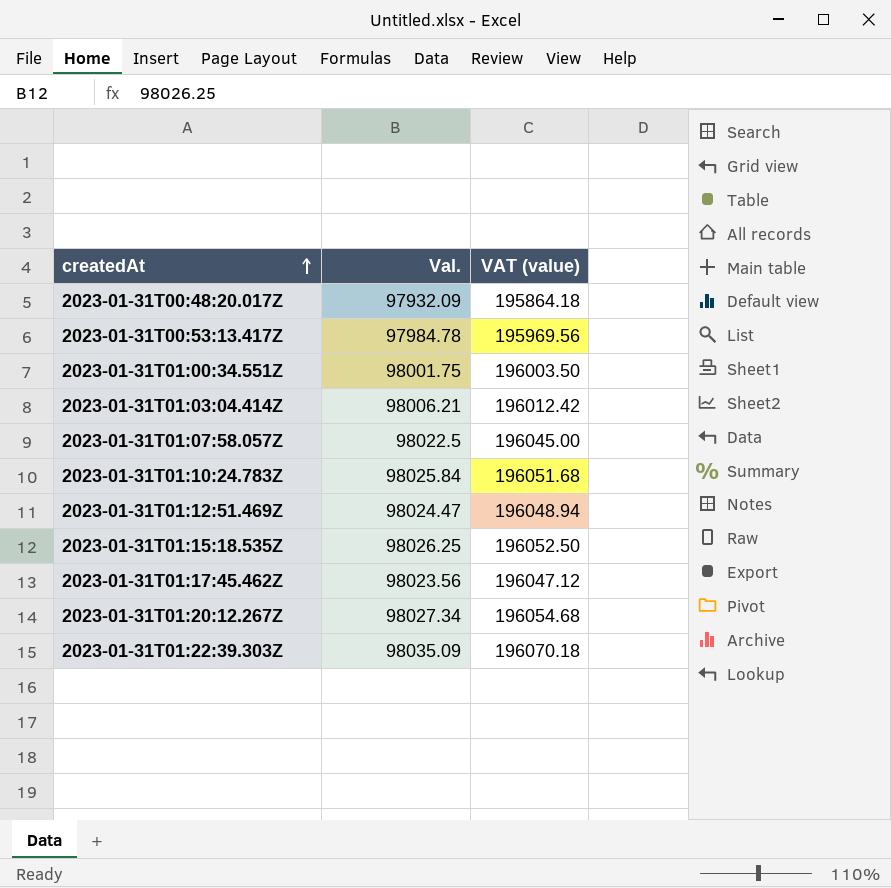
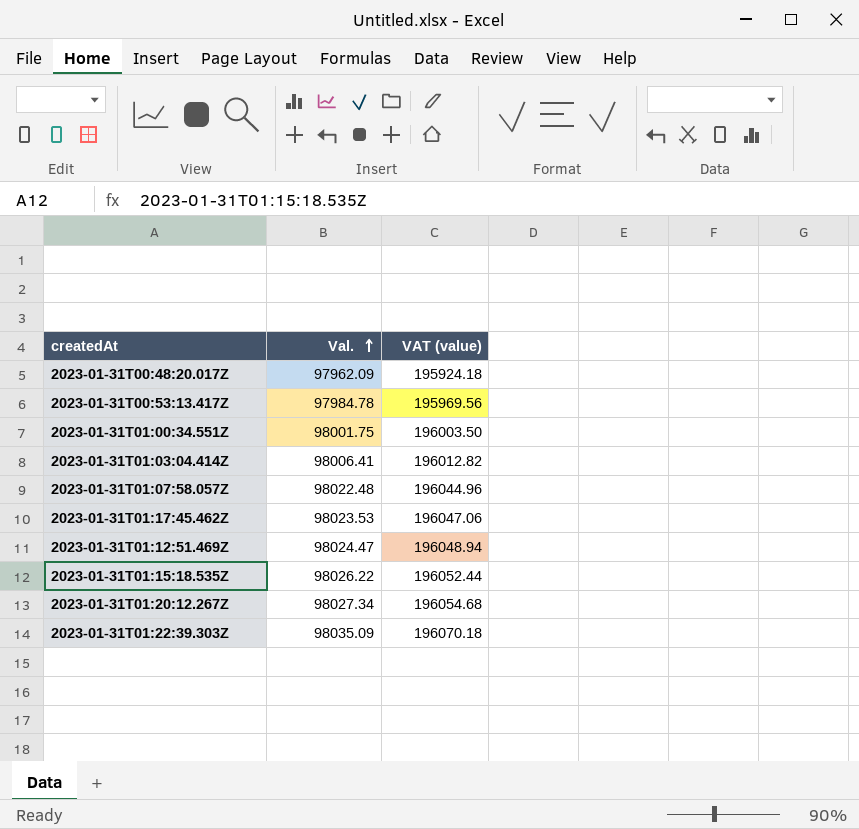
row order: createdAt ascending -> Val. ascending
row 2023-01-31T01:10:24.783Z: 98025.84 | 196051.68 -> none
2023-01-31T00:48:20.017Z | Val.: 97932.09 -> 97962.09
2023-01-31T00:48:20.017Z | VAT (value): 195864.18 -> 195924.18
2023-01-31T01:03:04.414Z | Val.: 98006.21 -> 98006.41
2023-01-31T01:03:04.414Z | VAT (value): 196012.42 -> 196012.82
2023-01-31T01:07:58.057Z | Val.: 98022.5 -> 98022.48
2023-01-31T01:07:58.057Z | VAT (value): 196045.00 -> 196044.96
2023-01-31T01:17:45.462Z | Val.: 98023.56 -> 98023.53
2023-01-31T01:17:45.462Z | VAT (value): 196047.12 -> 196047.06
2023-01-31T01:15:18.535Z | Val.: 98026.25 -> 98026.22
2023-01-31T01:15:18.535Z | VAT (value): 196052.50 -> 196052.44

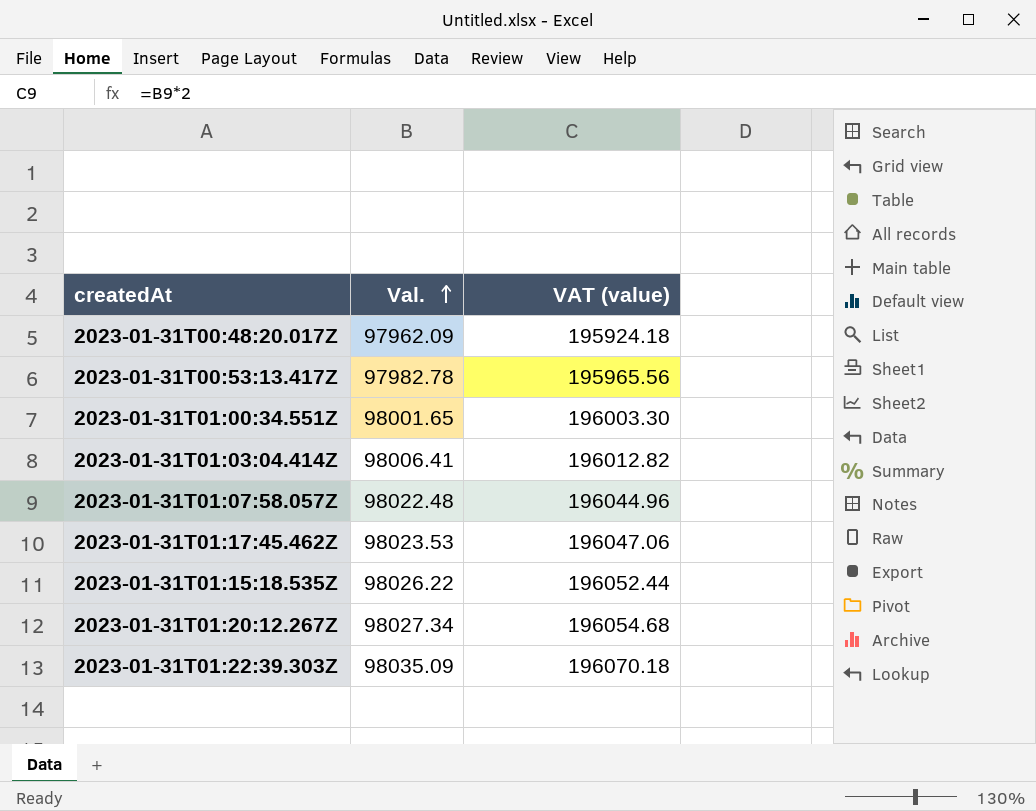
row 2023-01-31T01:12:51.469Z: 98024.47 | 196048.94 -> none
2023-01-31T00:53:13.417Z | Val.: 97984.78 -> 97982.78
2023-01-31T00:53:13.417Z | VAT (value): 195969.56 -> 195965.56
2023-01-31T01:00:34.551Z | Val.: 98001.75 -> 98001.65
2023-01-31T01:00:34.551Z | VAT (value): 196003.50 -> 196003.30

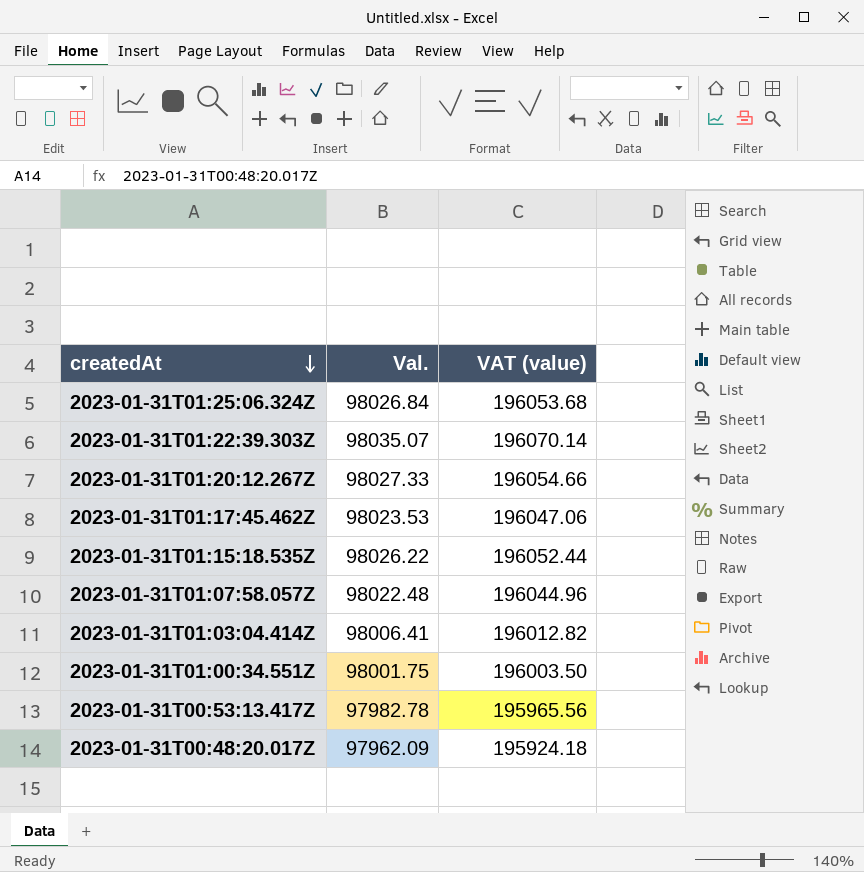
row order: Val. ascending -> createdAt descending
row 2023-01-31T01:25:06.324Z: none -> 98026.84 | 196053.68
2023-01-31T01:22:39.303Z | Val.: 98035.09 -> 98035.07
2023-01-31T01:22:39.303Z | VAT (value): 196070.18 -> 196070.14
2023-01-31T01:20:12.267Z | Val.: 98027.34 -> 98027.33
2023-01-31T01:20:12.267Z | VAT (value): 196054.68 -> 196054.66
2023-01-31T01:00:34.551Z | Val.: 98001.65 -> 98001.75
2023-01-31T01:00:34.551Z | VAT (value): 196003.30 -> 196003.50

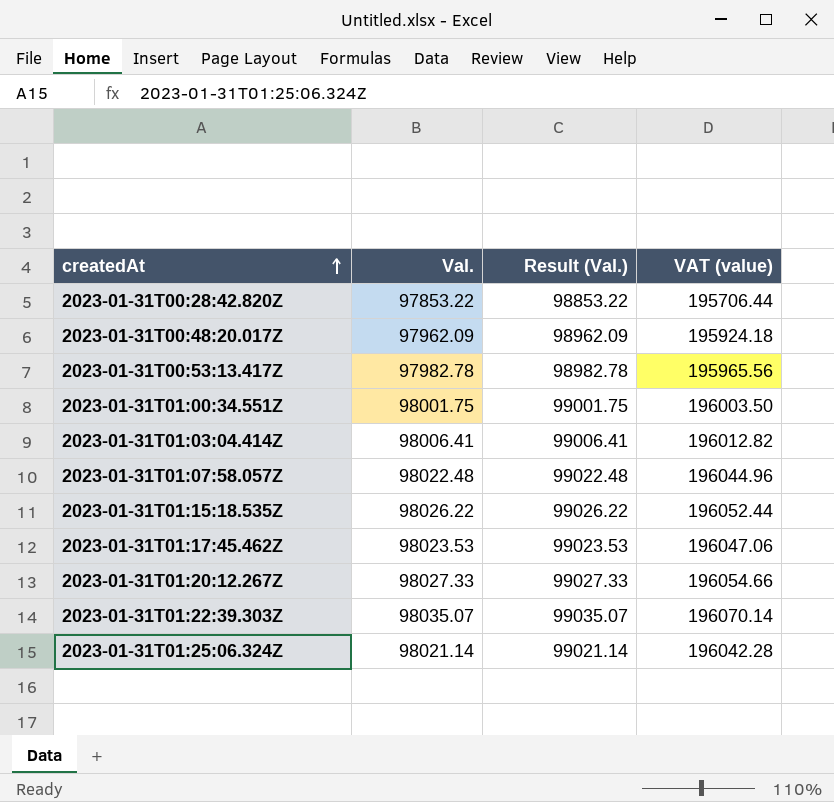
row order: createdAt descending -> createdAt ascending
column Result (Val.) | formula: none -> [Val.] + 1000
row 2023-01-31T00:28:42.820Z: none -> 97853.22 | 98853.22 | 195706.44
2023-01-31T01:25:06.324Z | Val.: 98026.84 -> 98021.14
2023-01-31T01:25:06.324Z | VAT (value): 196053.68 -> 196042.28

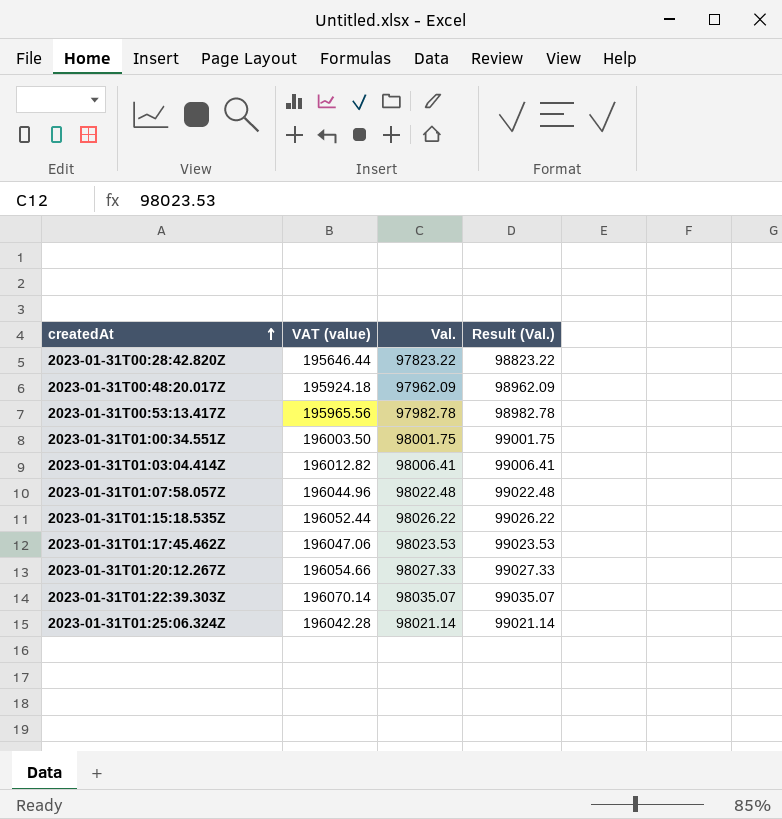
column VAT (value) | position: 4 -> 2
2023-01-31T00:28:42.820Z | VAT (value): 195706.44 -> 195646.44
2023-01-31T00:28:42.820Z | Val.: 97853.22 -> 97823.22
2023-01-31T00:28:42.820Z | Result (Val.): 98853.22 -> 98823.22

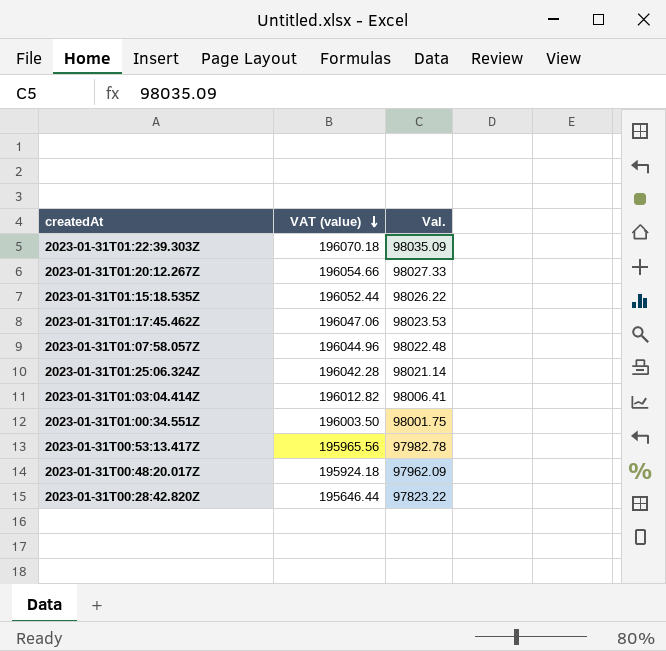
row order: createdAt ascending -> VAT (value) descending
column Result (Val.) | formula: [Val.] + 1000 -> none
2023-01-31T01:22:39.303Z | VAT (value): 196070.14 -> 196070.18
2023-01-31T01:22:39.303Z | Val.: 98035.07 -> 98035.09

